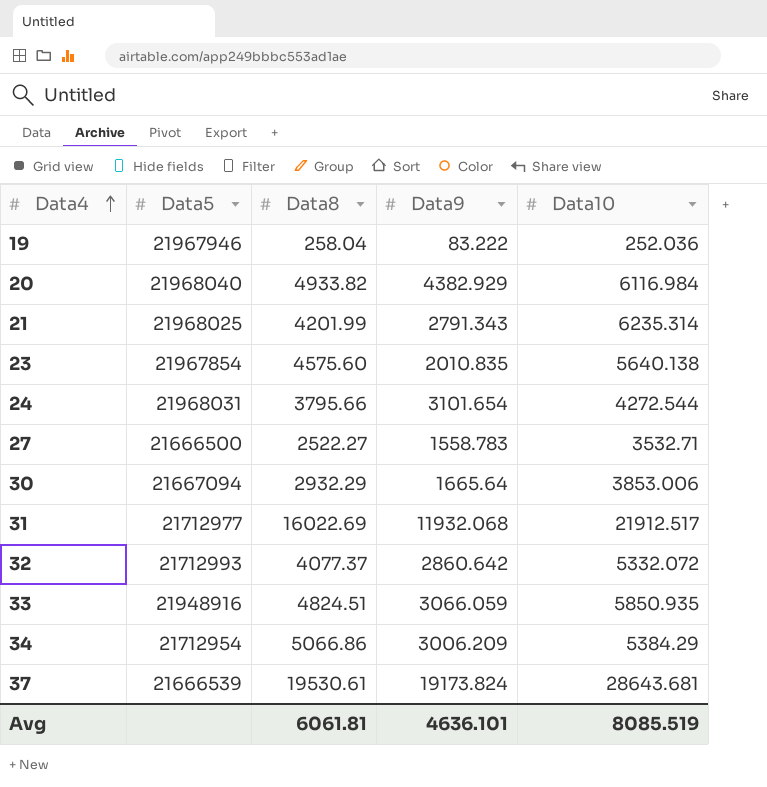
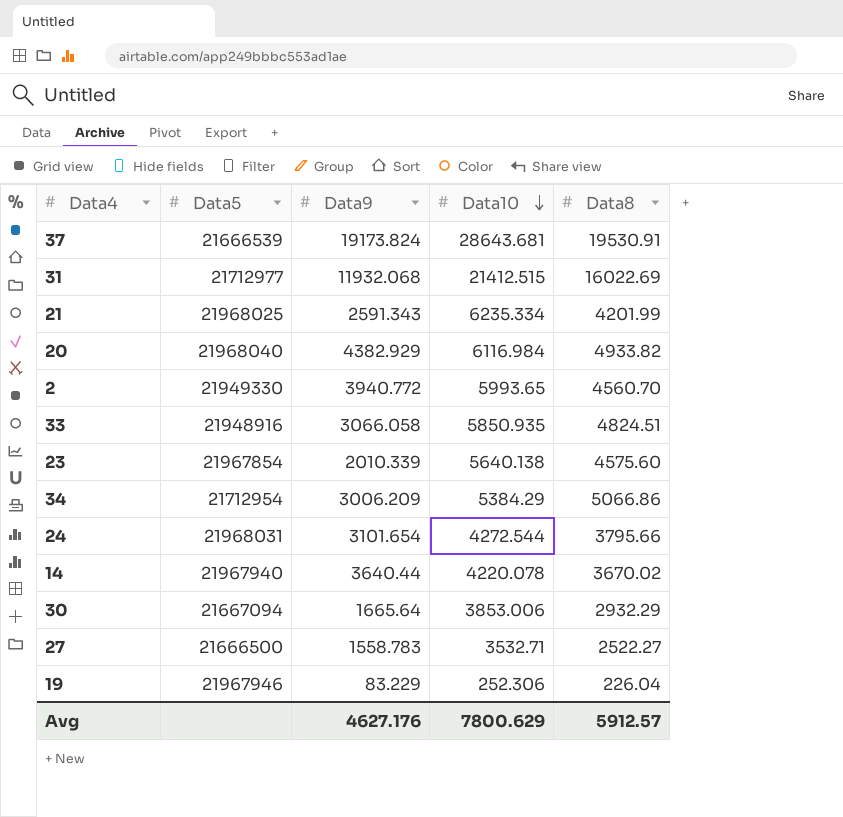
row order: Data4 ascending -> Data10 descending
column Data8 | position: 3 -> 5
row 32: 21712993 | 4077.37 | 2860.642 | 5332.072 -> none
37 | Data8: 19530.61 -> 19530.91
31 | Data10: 21912.517 -> 21412.515
21 | Data9: 2791.343 -> 2591.343
21 | Data10: 6235.314 -> 6235.334
row 2: none -> 21949330 | 3940.772 | 5993.65 | 4560.70
33 | Data9: 3066.059 -> 3066.058
23 | Data9: 2010.835 -> 2010.339
row 14: none -> 21967940 | 3640.44 | 4220.078 | 3670.02
19 | Data9: 83.222 -> 83.229
19 | Data10: 252.036 -> 252.306
19 | Data8: 258.04 -> 226.04
Avg | Data9: 4636.101 -> 4627.176
Avg | Data10: 8085.519 -> 7800.629
Avg | Data8: 6061.81 -> 5912.57

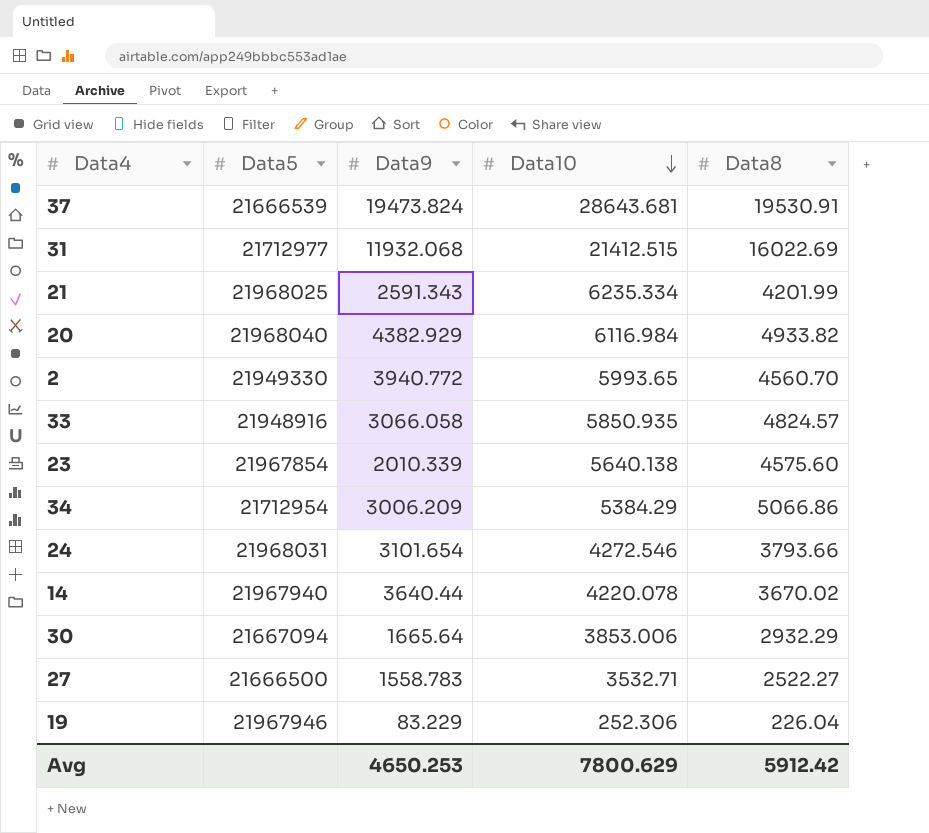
37 | Data9: 19173.824 -> 19473.824
33 | Data8: 4824.51 -> 4824.57
24 | Data10: 4272.544 -> 4272.546
24 | Data8: 3795.66 -> 3793.66
Avg | Data9: 4627.176 -> 4650.253
Avg | Data8: 5912.57 -> 5912.42

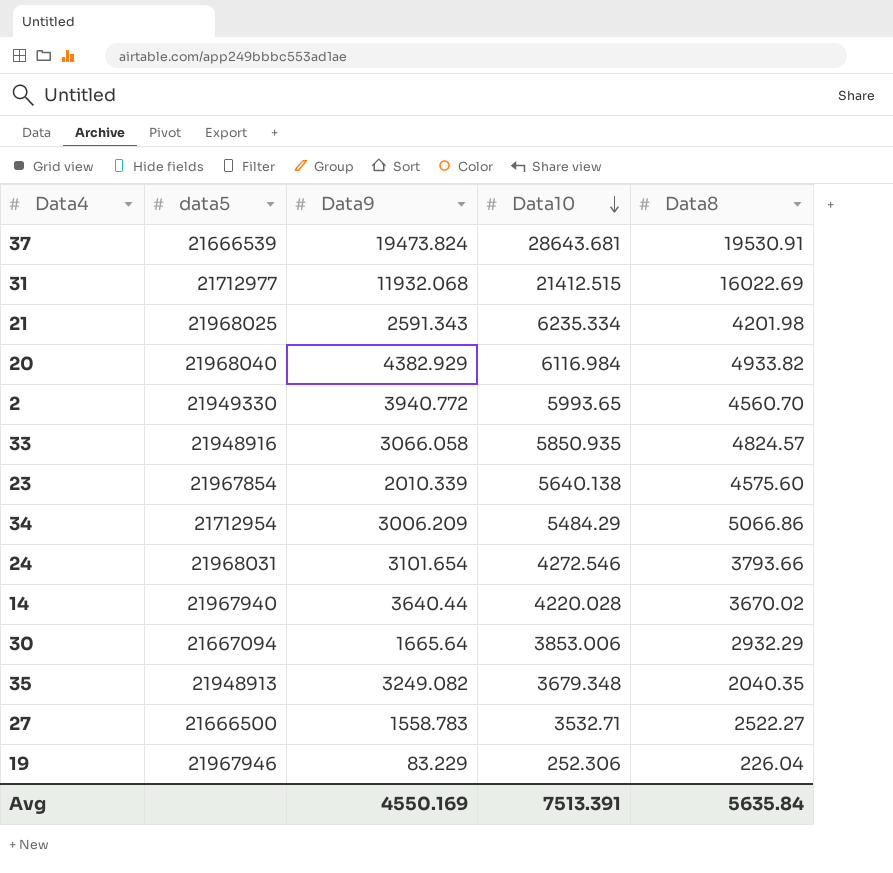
column name: Data5 -> data5
21 | Data8: 4201.99 -> 4201.98
34 | Data10: 5384.29 -> 5484.29
14 | Data10: 4220.078 -> 4220.028
row 35: none -> 21948913 | 3249.082 | 3679.348 | 2040.35
Avg | Data9: 4650.253 -> 4550.169
Avg | Data10: 7800.629 -> 7513.391
Avg | Data8: 5912.42 -> 5635.84

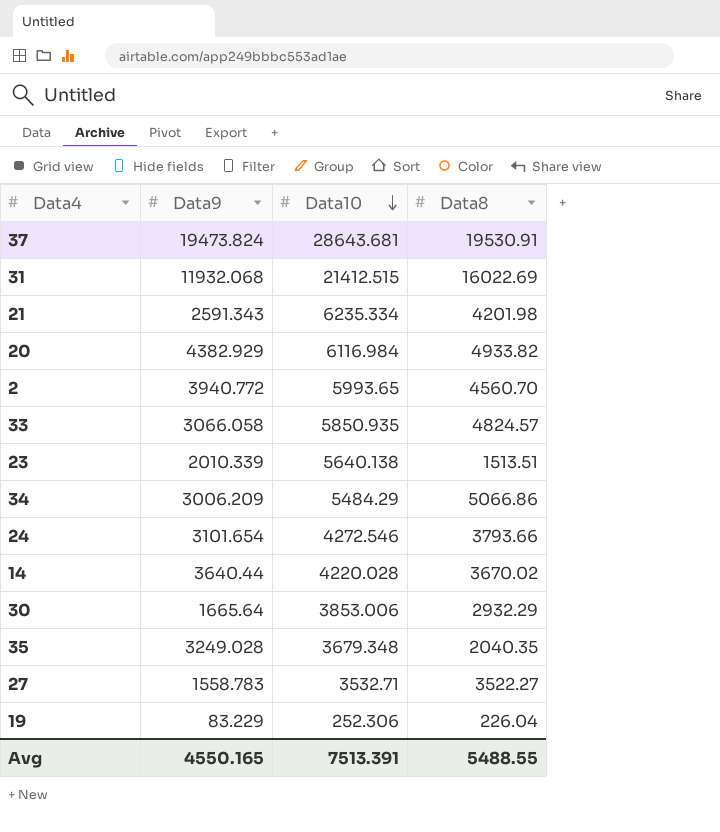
column data5 | position: 2 -> none
23 | Data8: 4575.60 -> 1513.51
35 | Data9: 3249.082 -> 3249.028
27 | Data8: 2522.27 -> 3522.27
Avg | Data9: 4550.169 -> 4550.165
Avg | Data8: 5635.84 -> 5488.55

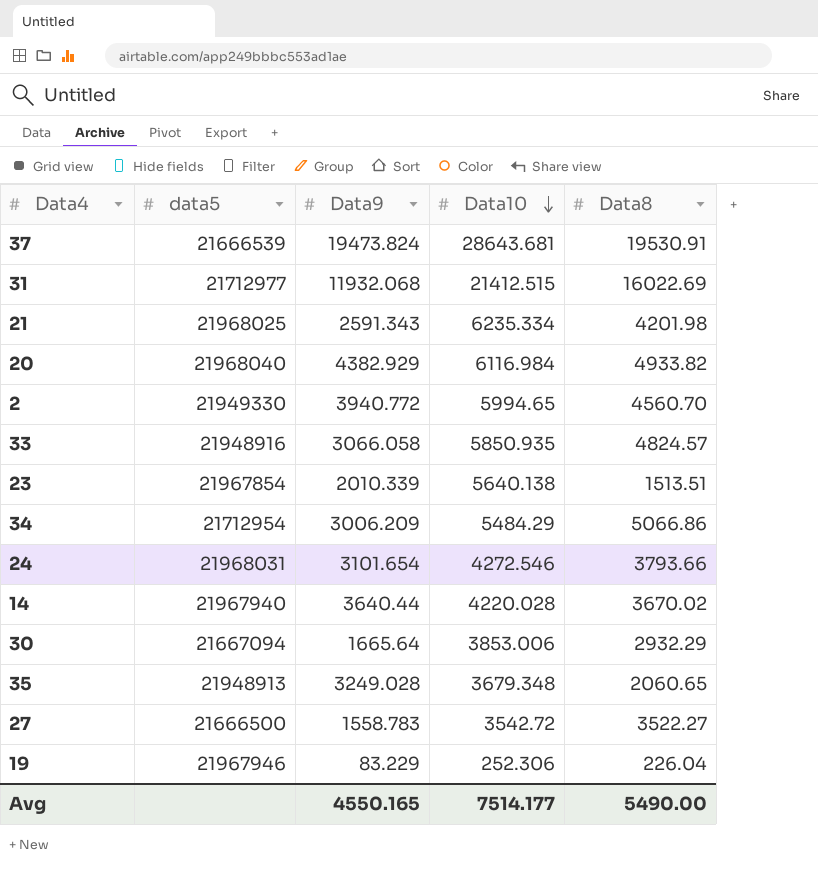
column data5 | position: none -> 2
2 | Data10: 5993.65 -> 5994.65
35 | Data8: 2040.35 -> 2060.65
27 | Data10: 3532.71 -> 3542.72
Avg | Data10: 7513.391 -> 7514.177
Avg | Data8: 5488.55 -> 5490.00

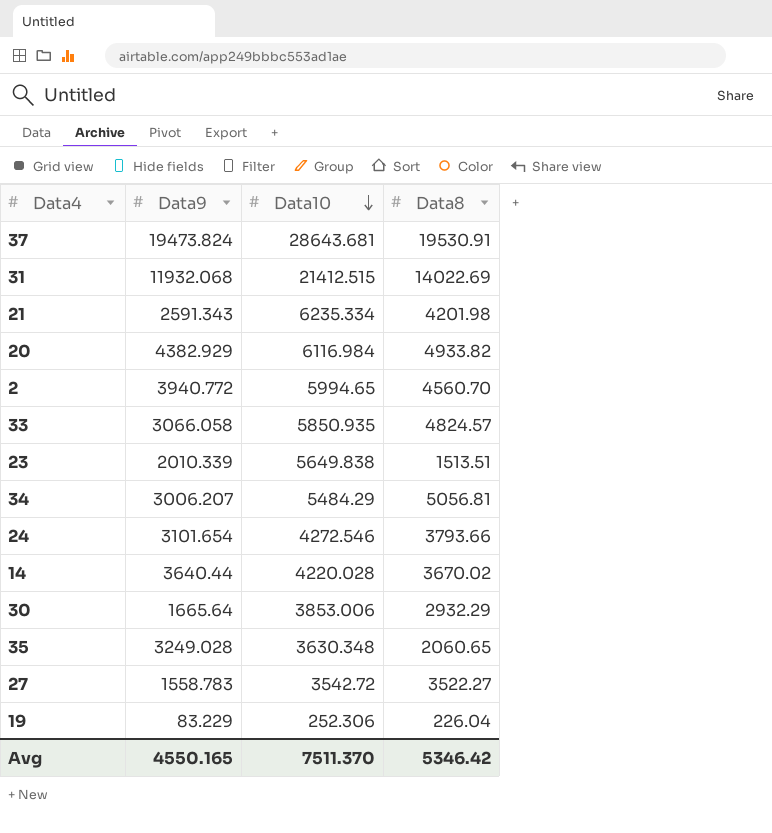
column data5 | position: 2 -> none
31 | Data8: 16022.69 -> 14022.69
23 | Data10: 5640.138 -> 5649.838
34 | Data9: 3006.209 -> 3006.207
34 | Data8: 5066.86 -> 5056.81
35 | Data10: 3679.348 -> 3630.348
Avg | Data10: 7514.177 -> 7511.370
Avg | Data8: 5490.00 -> 5346.42

